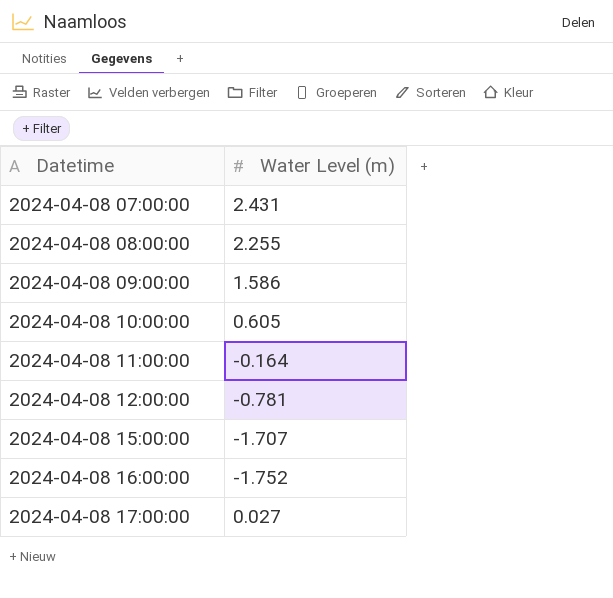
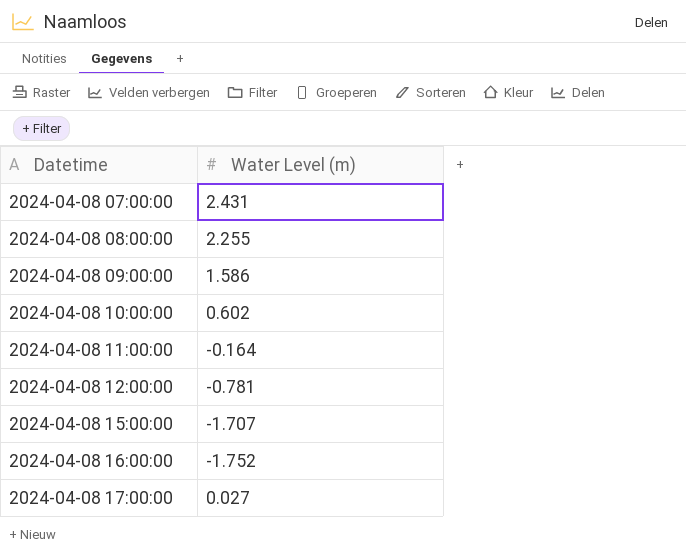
2024-04-08 10:00:00 | Water Level (m): 0.605 -> 0.602

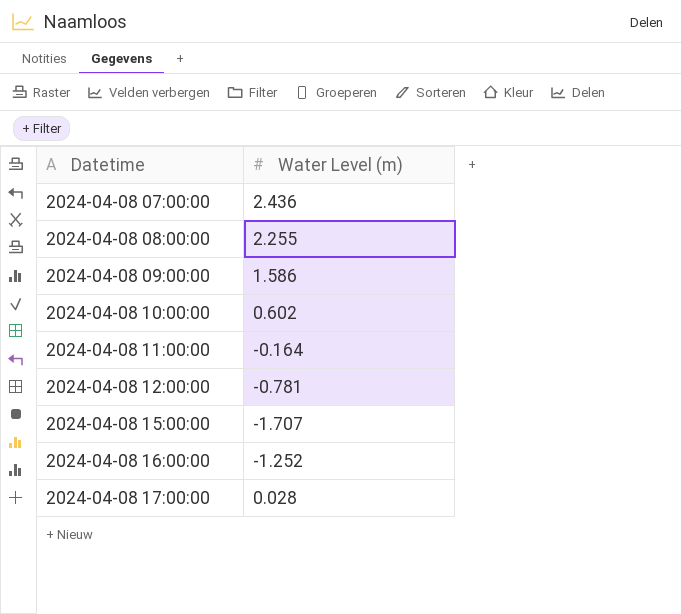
2024-04-08 07:00:00 | Water Level (m): 2.431 -> 2.436
2024-04-08 16:00:00 | Water Level (m): -1.752 -> -1.252
2024-04-08 17:00:00 | Water Level (m): 0.027 -> 0.028

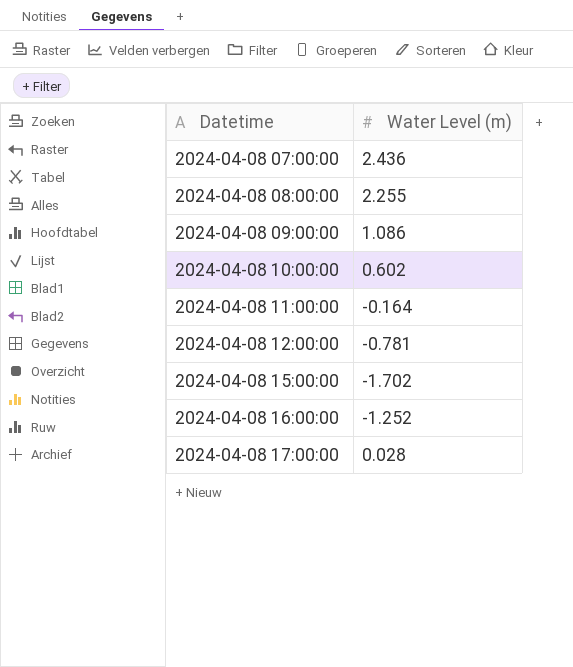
2024-04-08 09:00:00 | Water Level (m): 1.586 -> 1.086
2024-04-08 15:00:00 | Water Level (m): -1.707 -> -1.702

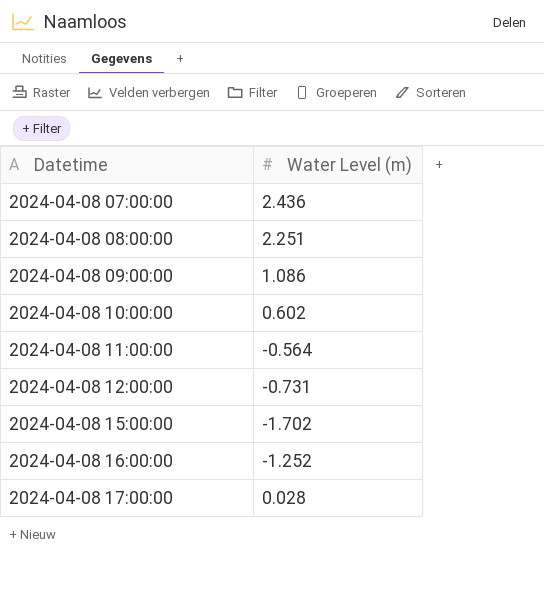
2024-04-08 08:00:00 | Water Level (m): 2.255 -> 2.251
2024-04-08 11:00:00 | Water Level (m): -0.164 -> -0.564
2024-04-08 12:00:00 | Water Level (m): -0.781 -> -0.731

